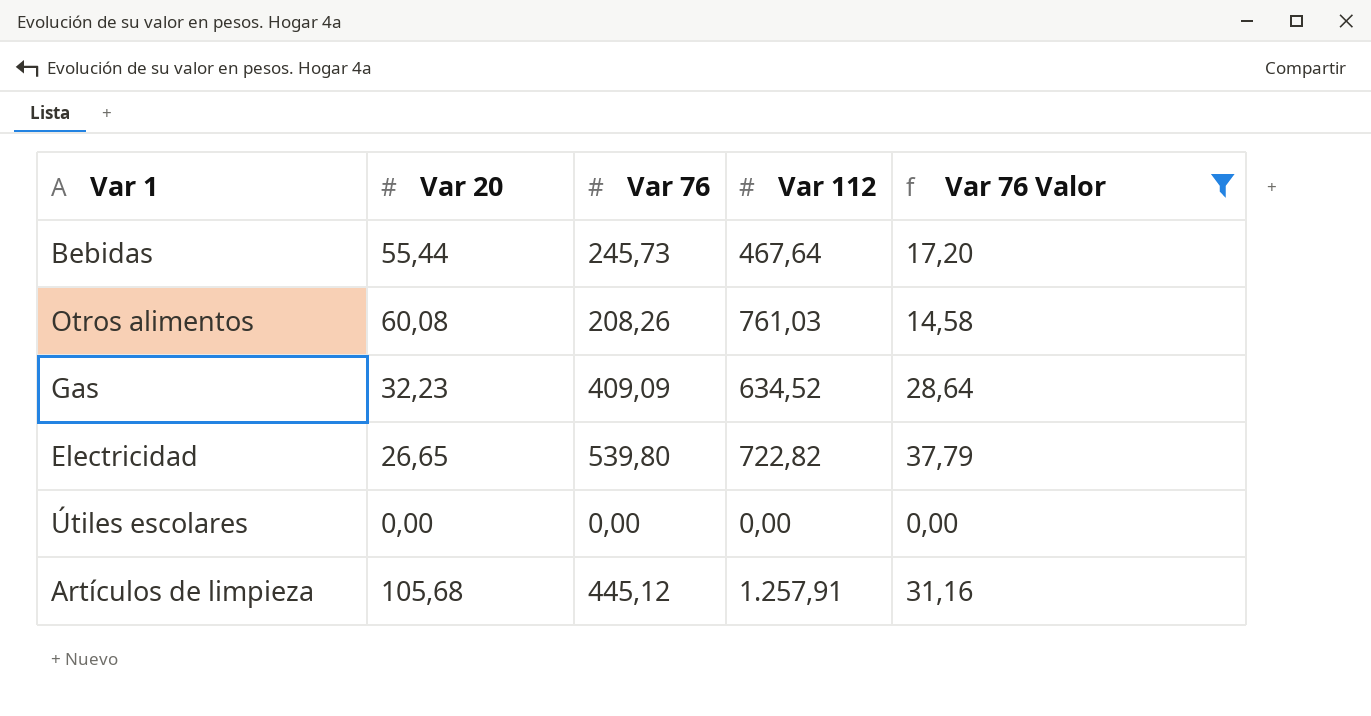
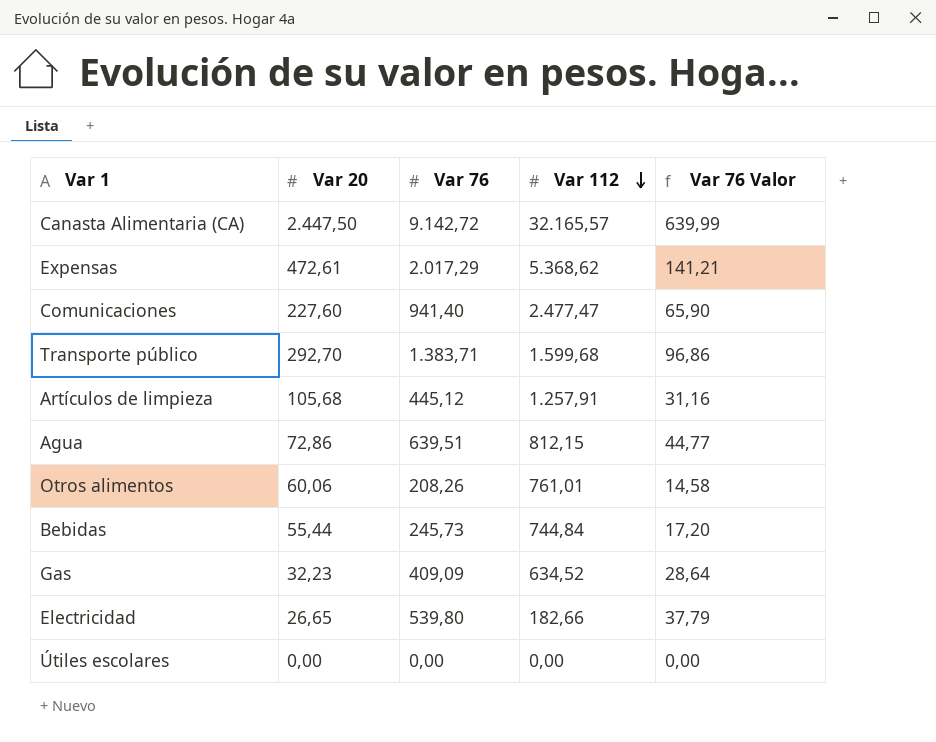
filter: Var 76 Valor <= 37,79 -> none
row order: none -> Var 112 descending
Otros alimentos | Var 20: 60,08 -> 60,06
Otros alimentos | Var 112: 761,03 -> 761,01
Bebidas | Var 112: 467,64 -> 744,84
Electricidad | Var 112: 722,82 -> 182,66

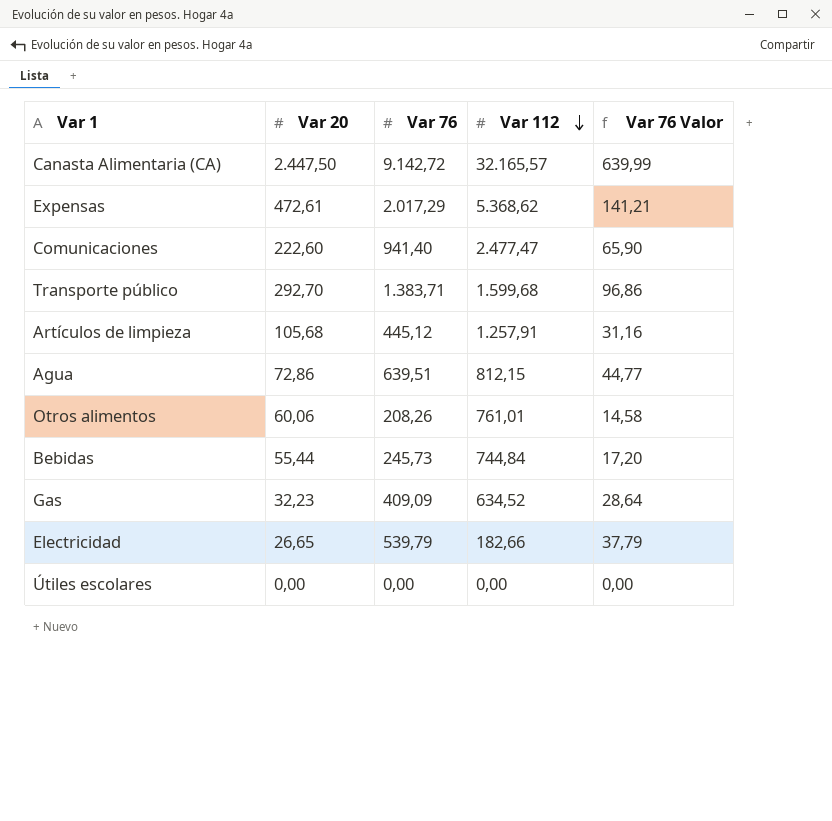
Comunicaciones | Var 20: 227,60 -> 222,60
Electricidad | Var 76: 539,80 -> 539,79

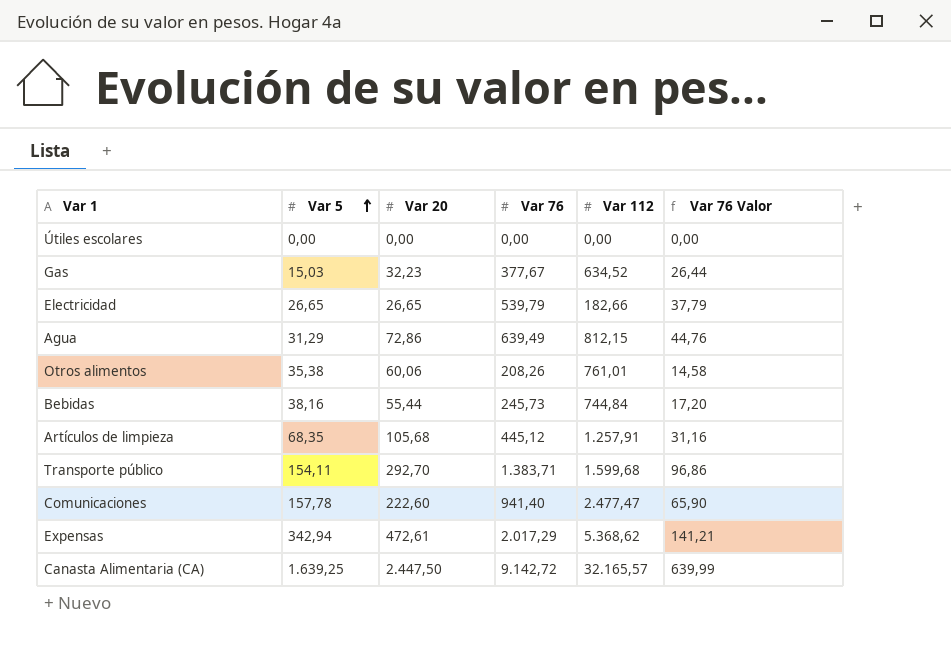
row order: Var 112 descending -> Var 5 ascending
column Var 5 | position: none -> 2
Gas | Var 76: 409,09 -> 377,67
Gas | Var 76 Valor: 28,64 -> 26,44
Agua | Var 76: 639,51 -> 639,49
Agua | Var 76 Valor: 44,77 -> 44,76

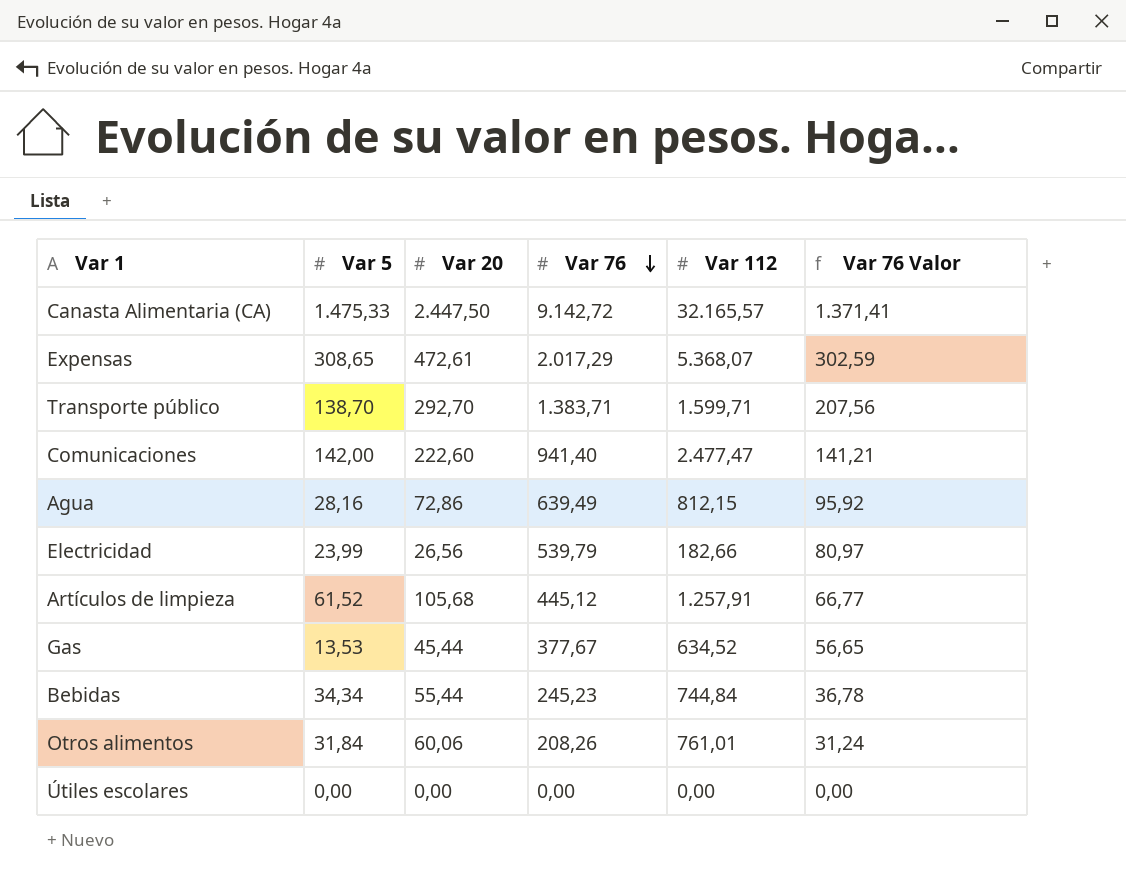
row order: Var 5 ascending -> Var 76 descending
column Var 76 Valor | formula: [Var 76] * 0,07 -> [Var 76] * 0,15
Canasta Alimentaria (CA) | Var 5: 1.639,25 -> 1.475,33
Expensas | Var 5: 342,94 -> 308,65
Expensas | Var 112: 5.368,62 -> 5.368,07
Transporte público | Var 5: 154,11 -> 138,70
Transporte público | Var 112: 1.599,68 -> 1.599,71
Comunicaciones | Var 5: 157,78 -> 142,00
Agua | Var 5: 31,29 -> 28,16
Electricidad | Var 5: 26,65 -> 23,99
Electricidad | Var 20: 26,65 -> 26,56
Artículos de limpieza | Var 5: 68,35 -> 61,52
Gas | Var 5: 15,03 -> 13,53
Gas | Var 20: 32,23 -> 45,44
Bebidas | Var 5: 38,16 -> 34,34
Bebidas | Var 76: 245,73 -> 245,23
Otros alimentos | Var 5: 35,38 -> 31,84

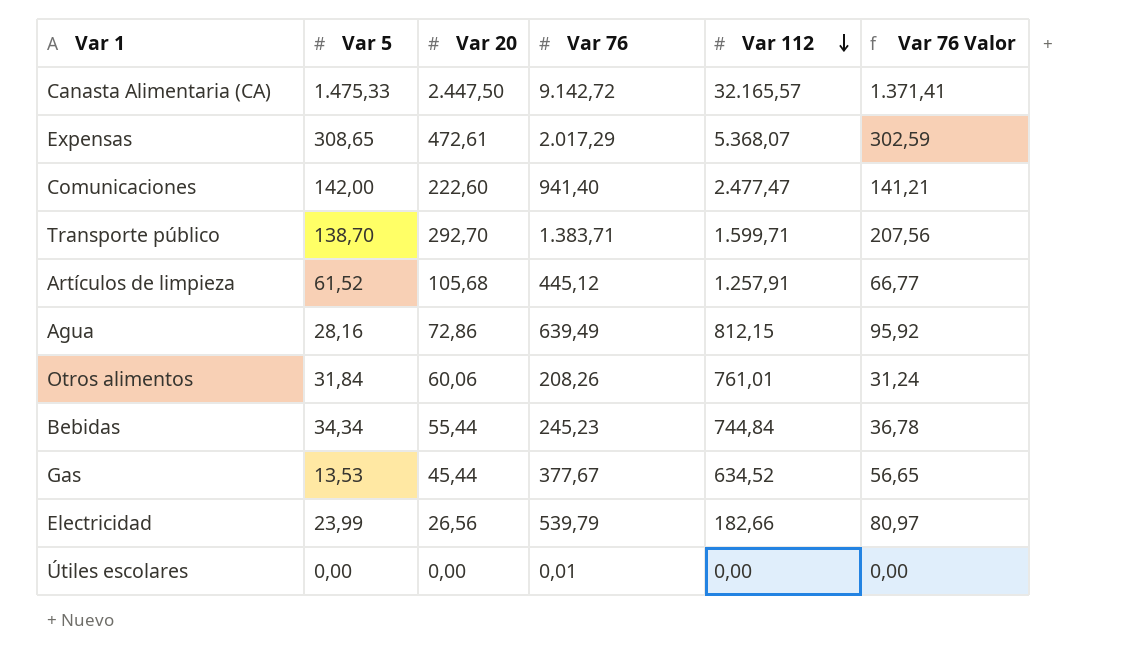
row order: Var 76 descending -> Var 112 descending
Útiles escolares | Var 76: 0,00 -> 0,01

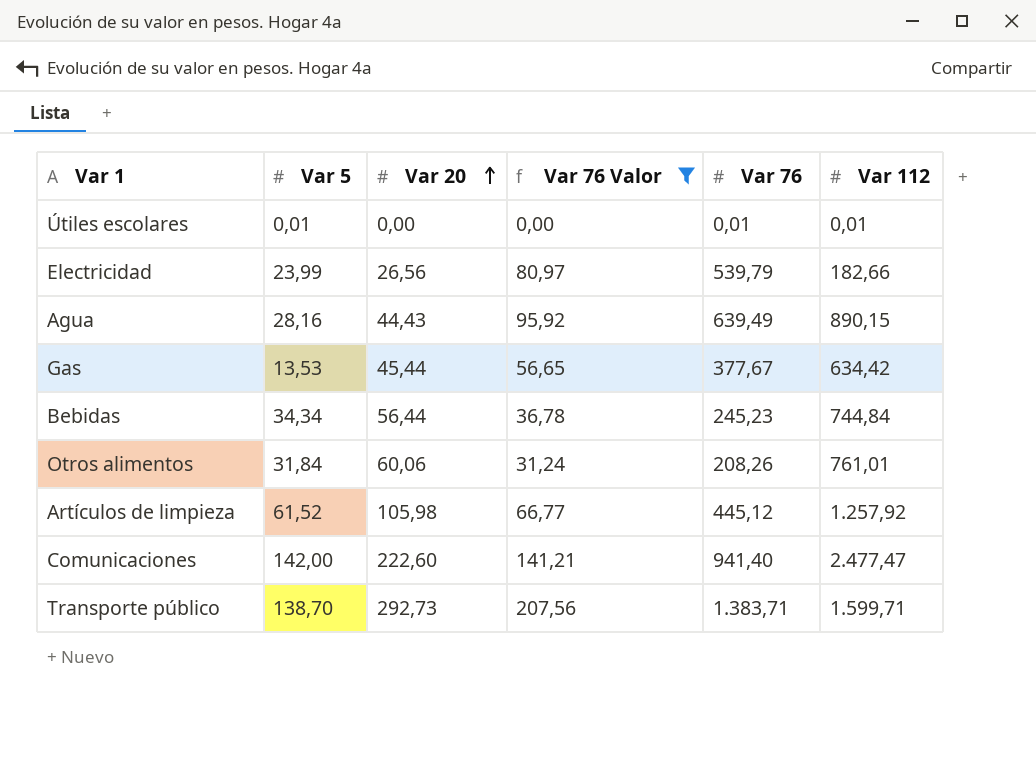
filter: none -> Var 76 Valor <= 207,56
row order: Var 112 descending -> Var 20 ascending
column Var 76 Valor | position: 6 -> 4
Útiles escolares | Var 5: 0,00 -> 0,01
Útiles escolares | Var 112: 0,00 -> 0,01
Agua | Var 20: 72,86 -> 44,43
Agua | Var 112: 812,15 -> 890,15
Gas | Var 112: 634,52 -> 634,42
Bebidas | Var 20: 55,44 -> 56,44
Artículos de limpieza | Var 20: 105,68 -> 105,98
Artículos de limpieza | Var 112: 1.257,91 -> 1.257,92
Transporte público | Var 20: 292,70 -> 292,73

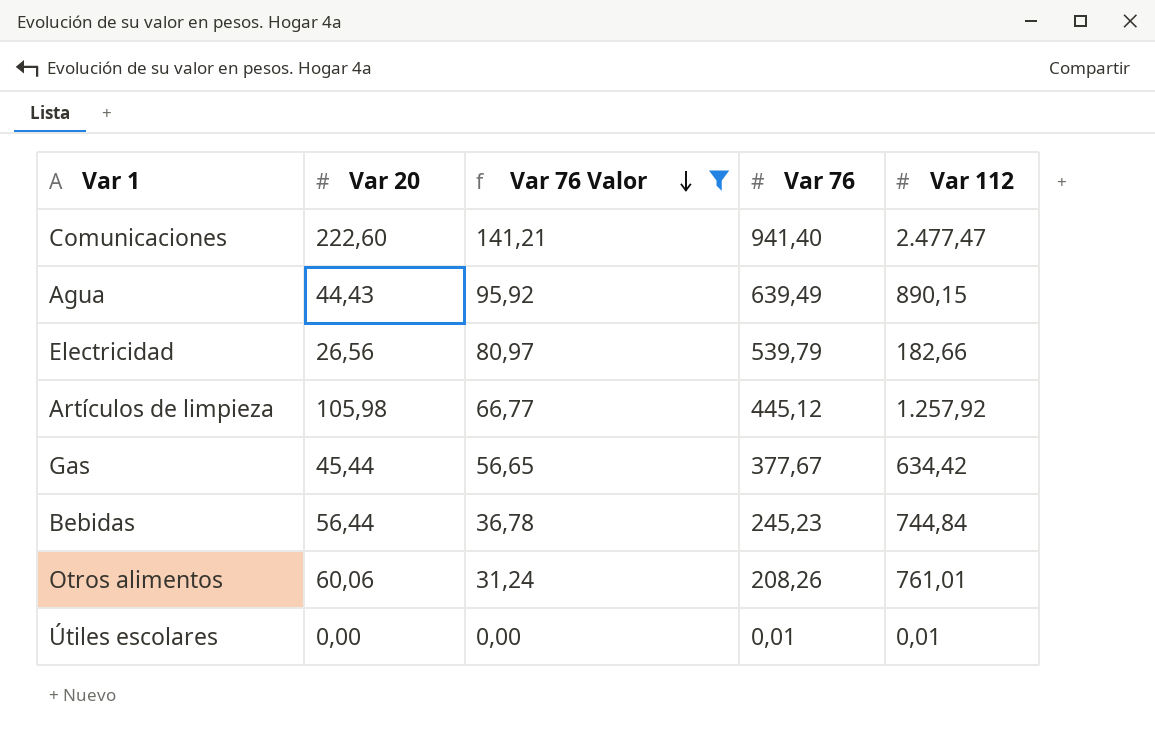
row order: Var 20 ascending -> Var 76 Valor descending
column Var 5 | position: 2 -> none
row Transporte público: 138,70 | 292,73 | 207,56 | 1.383,71 | 1.599,71 -> none

